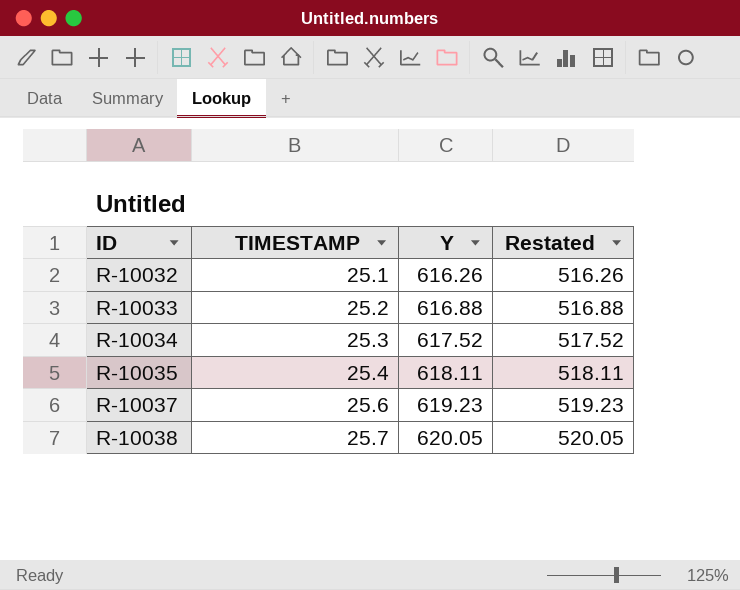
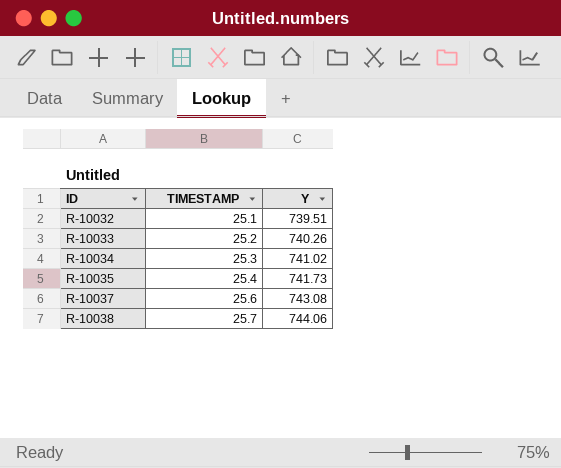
column Restated | formula: [Y] - 100 -> none
R-10032 | Y: 616.26 -> 739.51
R-10033 | Y: 616.88 -> 740.26
R-10034 | Y: 617.52 -> 741.02
R-10035 | Y: 618.11 -> 741.73
R-10037 | Y: 619.23 -> 743.08
R-10038 | Y: 620.05 -> 744.06

